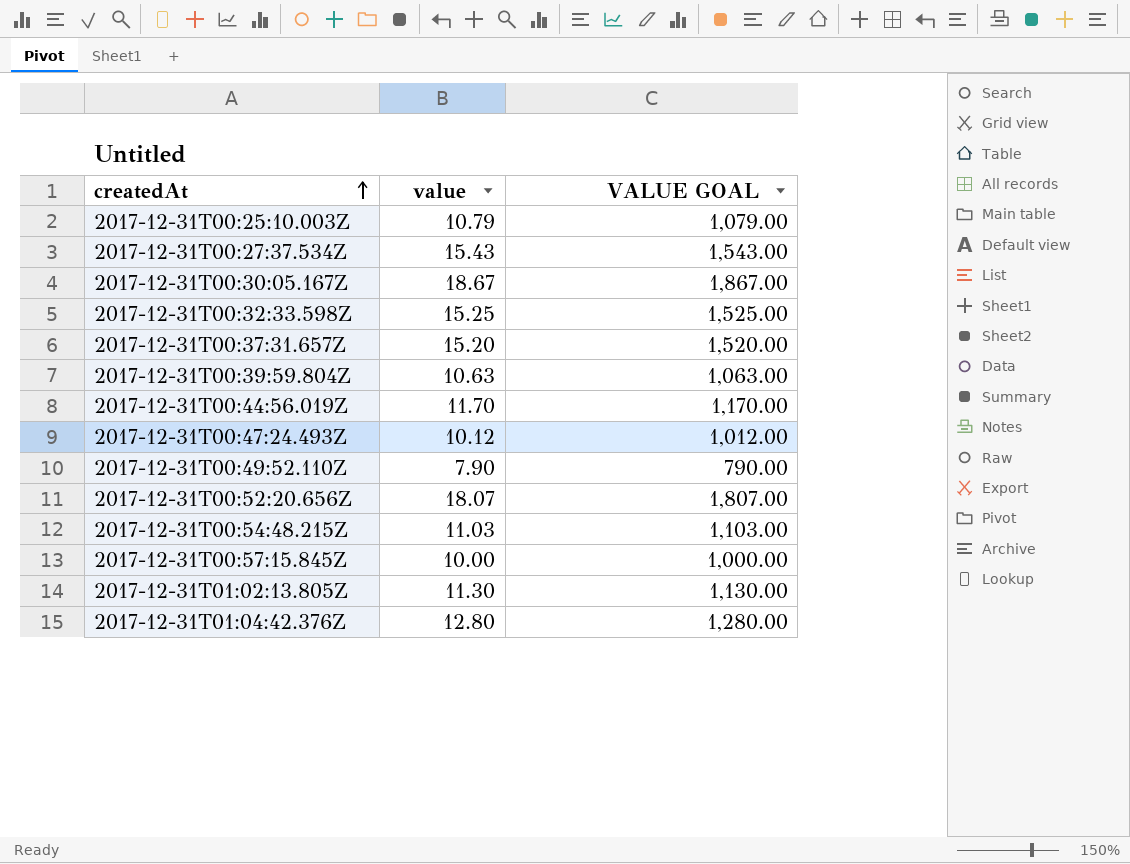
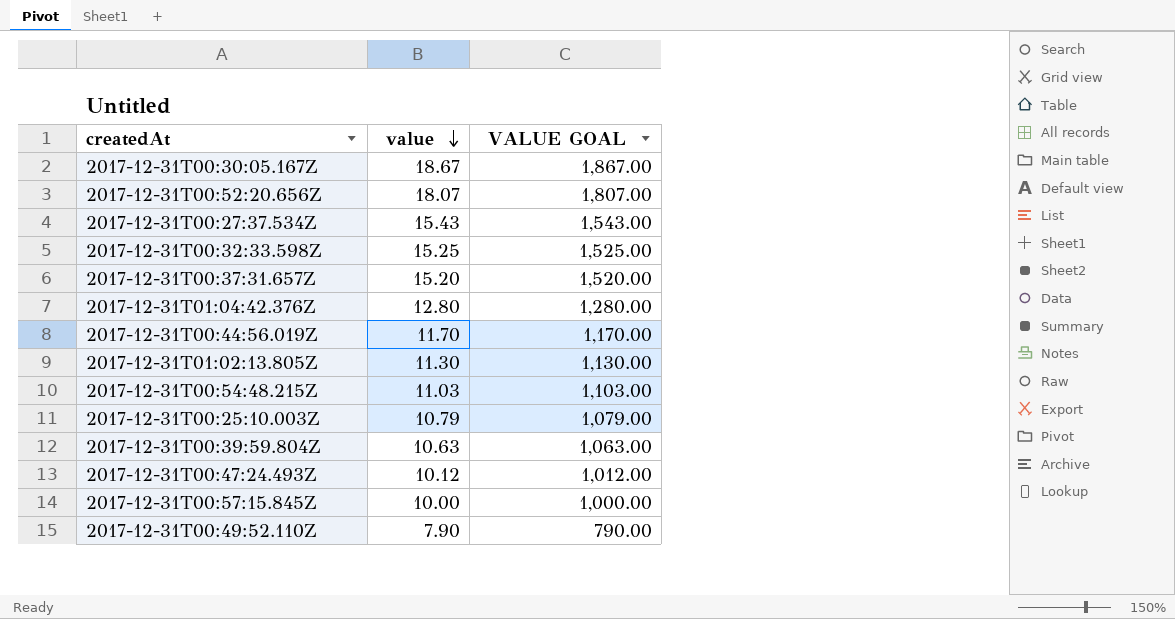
row order: createdAt ascending -> value descending

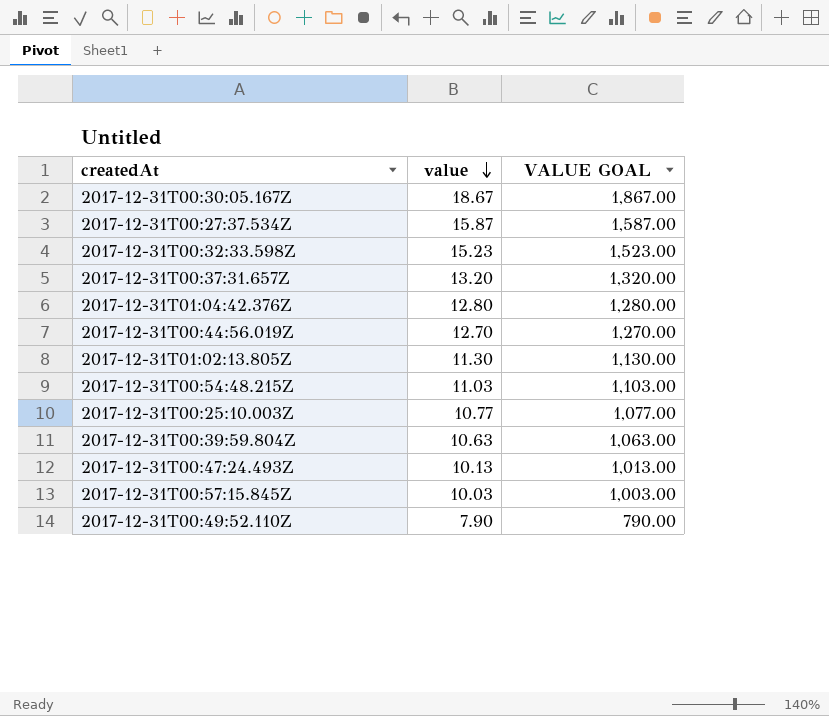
row 2017-12-31T00:52:20.656Z: 18.07 | 1,807.00 -> none
2017-12-31T00:27:37.534Z | value: 15.43 -> 15.87
2017-12-31T00:27:37.534Z | VALUE GOAL: 1,543.00 -> 1,587.00
2017-12-31T00:32:33.598Z | value: 15.25 -> 15.23
2017-12-31T00:32:33.598Z | VALUE GOAL: 1,525.00 -> 1,523.00
2017-12-31T00:37:31.657Z | value: 15.20 -> 13.20
2017-12-31T00:37:31.657Z | VALUE GOAL: 1,520.00 -> 1,320.00
2017-12-31T00:44:56.019Z | value: 11.70 -> 12.70
2017-12-31T00:44:56.019Z | VALUE GOAL: 1,170.00 -> 1,270.00
2017-12-31T00:25:10.003Z | value: 10.79 -> 10.77
2017-12-31T00:25:10.003Z | VALUE GOAL: 1,079.00 -> 1,077.00
2017-12-31T00:47:24.493Z | value: 10.12 -> 10.13
2017-12-31T00:47:24.493Z | VALUE GOAL: 1,012.00 -> 1,013.00
2017-12-31T00:57:15.845Z | value: 10.00 -> 10.03
2017-12-31T00:57:15.845Z | VALUE GOAL: 1,000.00 -> 1,003.00

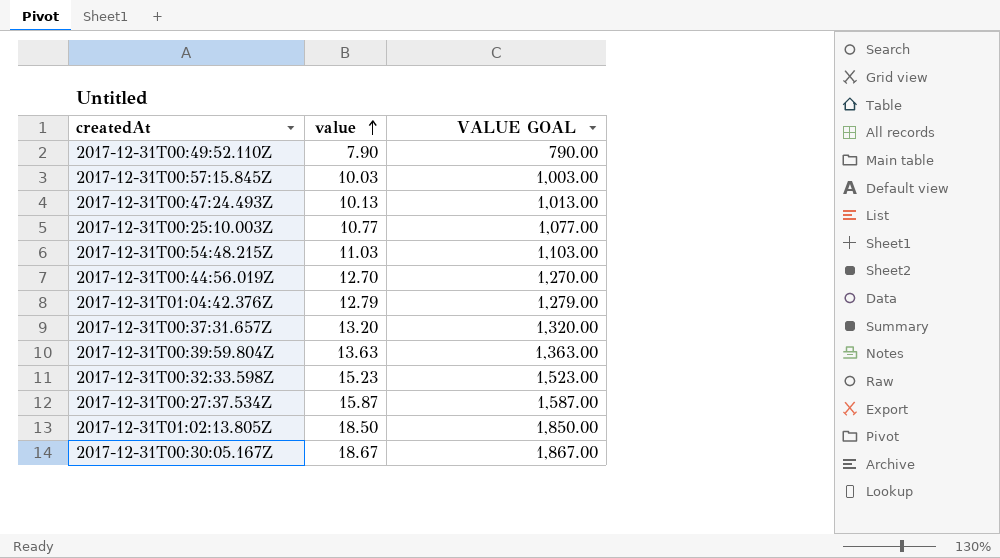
row order: value descending -> value ascending
2017-12-31T01:04:42.376Z | value: 12.80 -> 12.79
2017-12-31T01:04:42.376Z | VALUE GOAL: 1,280.00 -> 1,279.00
2017-12-31T00:39:59.804Z | value: 10.63 -> 13.63
2017-12-31T00:39:59.804Z | VALUE GOAL: 1,063.00 -> 1,363.00
2017-12-31T01:02:13.805Z | value: 11.30 -> 18.50
2017-12-31T01:02:13.805Z | VALUE GOAL: 1,130.00 -> 1,850.00

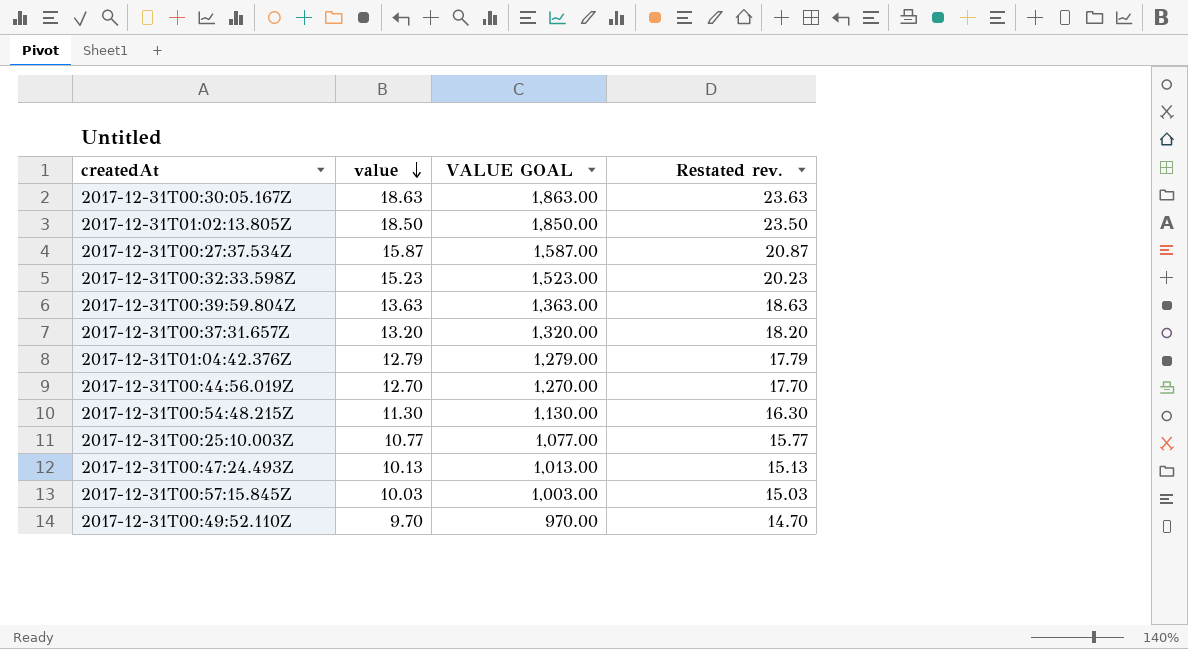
row order: value ascending -> value descending
column Restated rev. | formula: none -> [value] + 5
2017-12-31T00:30:05.167Z | value: 18.67 -> 18.63
2017-12-31T00:30:05.167Z | VALUE GOAL: 1,867.00 -> 1,863.00
2017-12-31T00:54:48.215Z | value: 11.03 -> 11.30
2017-12-31T00:54:48.215Z | VALUE GOAL: 1,103.00 -> 1,130.00
2017-12-31T00:49:52.110Z | value: 7.90 -> 9.70
2017-12-31T00:49:52.110Z | VALUE GOAL: 790.00 -> 970.00

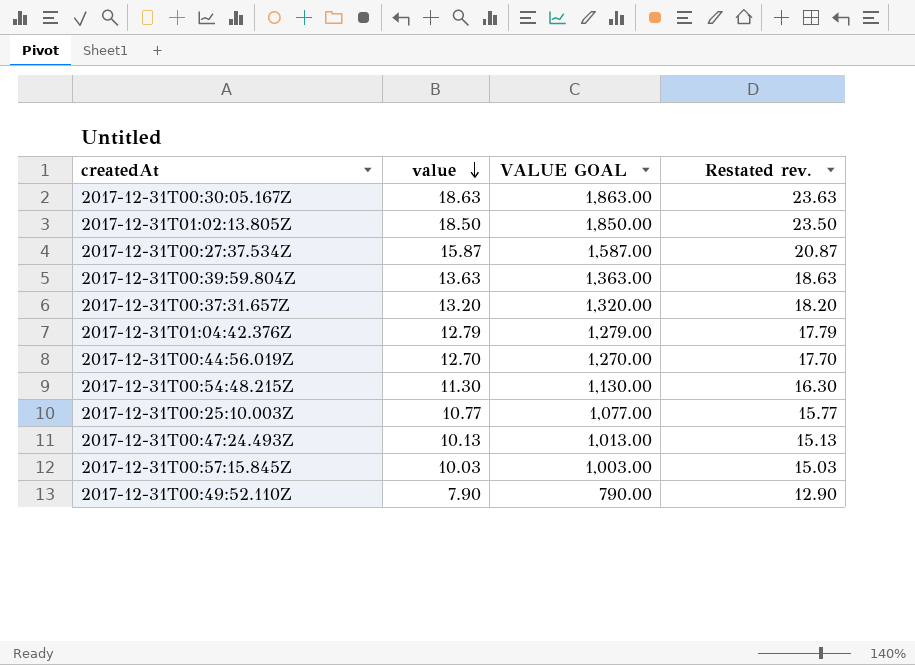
row 2017-12-31T00:32:33.598Z: 15.23 | 1,523.00 | 20.23 -> none
2017-12-31T00:49:52.110Z | value: 9.70 -> 7.90
2017-12-31T00:49:52.110Z | VALUE GOAL: 970.00 -> 790.00
2017-12-31T00:49:52.110Z | Restated rev.: 14.70 -> 12.90

